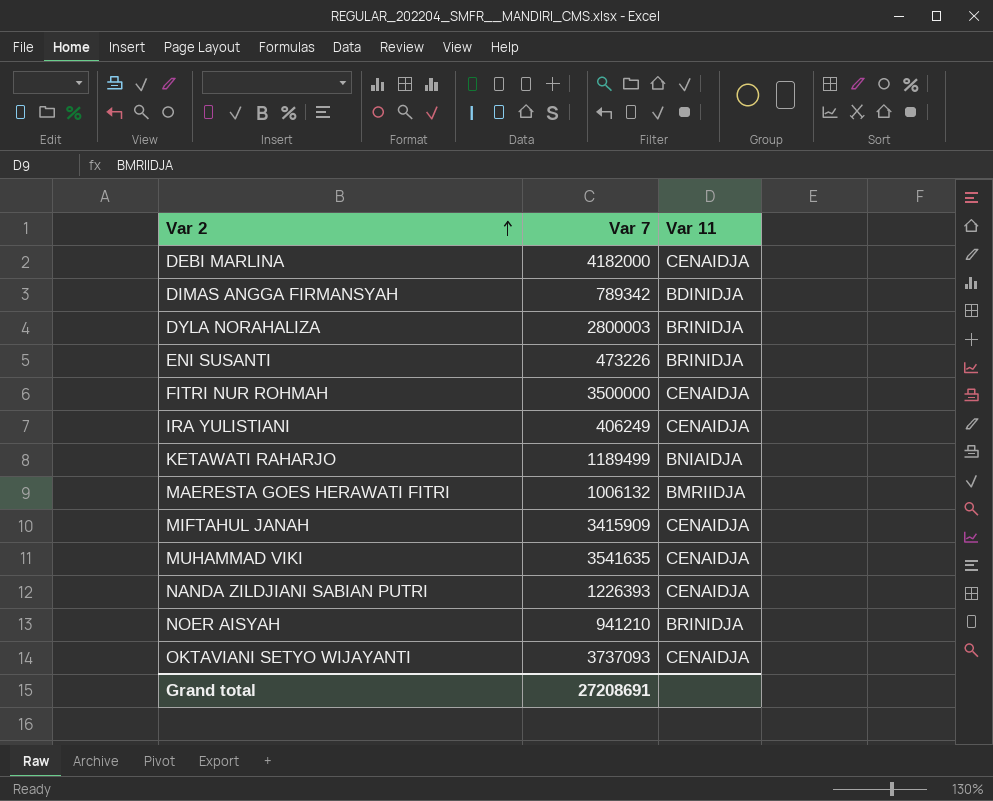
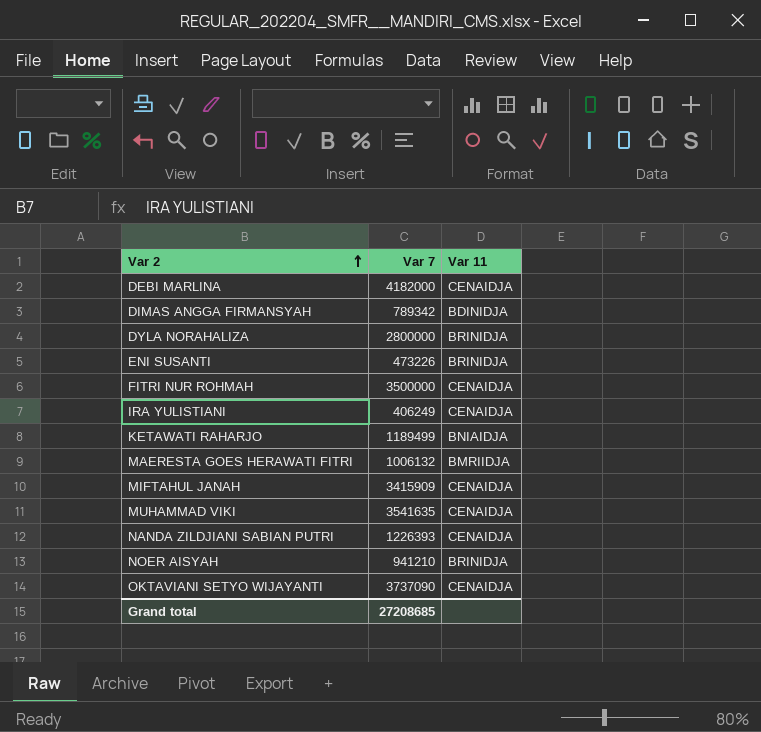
DYLA NORAHALIZA | Var 7: 2800003 -> 2800000
OKTAVIANI SETYO WIJAYANTI | Var 7: 3737093 -> 3737090
Grand total | Var 7: 27208691 -> 27208685

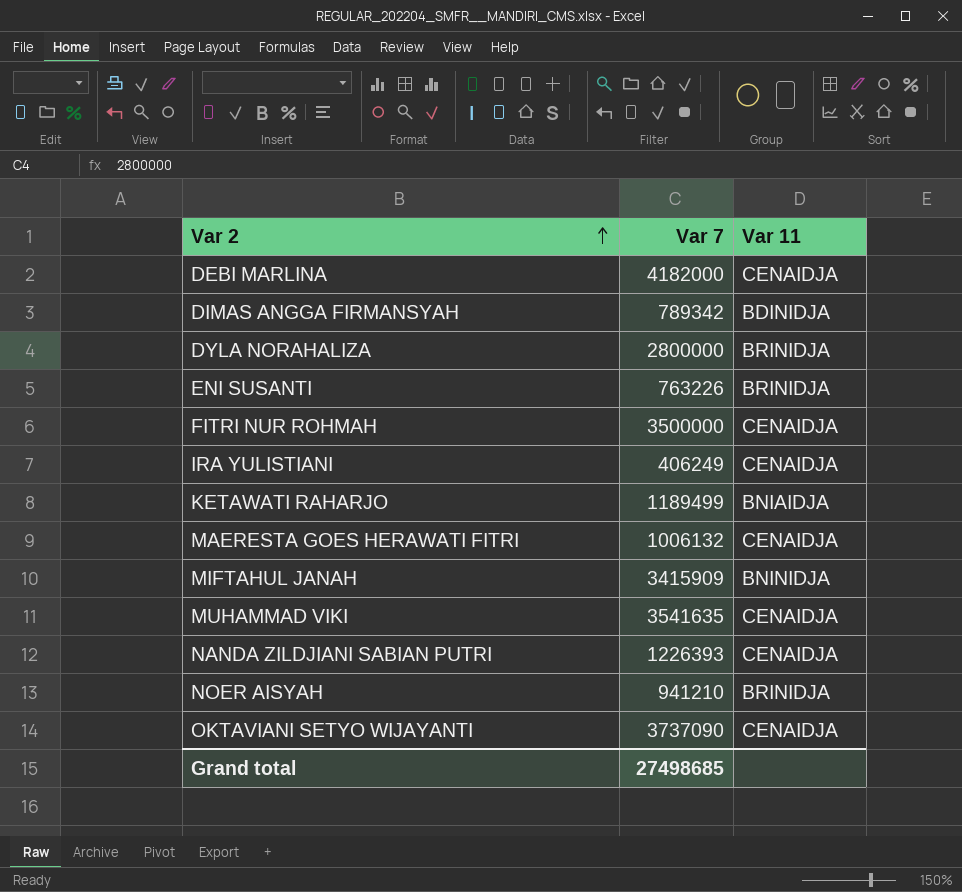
ENI SUSANTI | Var 7: 473226 -> 763226
MAERESTA GOES HERAWATI FITRI | Var 11: BMRIIDJA -> CENAIDJA
MIFTAHUL JANAH | Var 11: CENAIDJA -> BNINIDJA
Grand total | Var 7: 27208685 -> 27498685

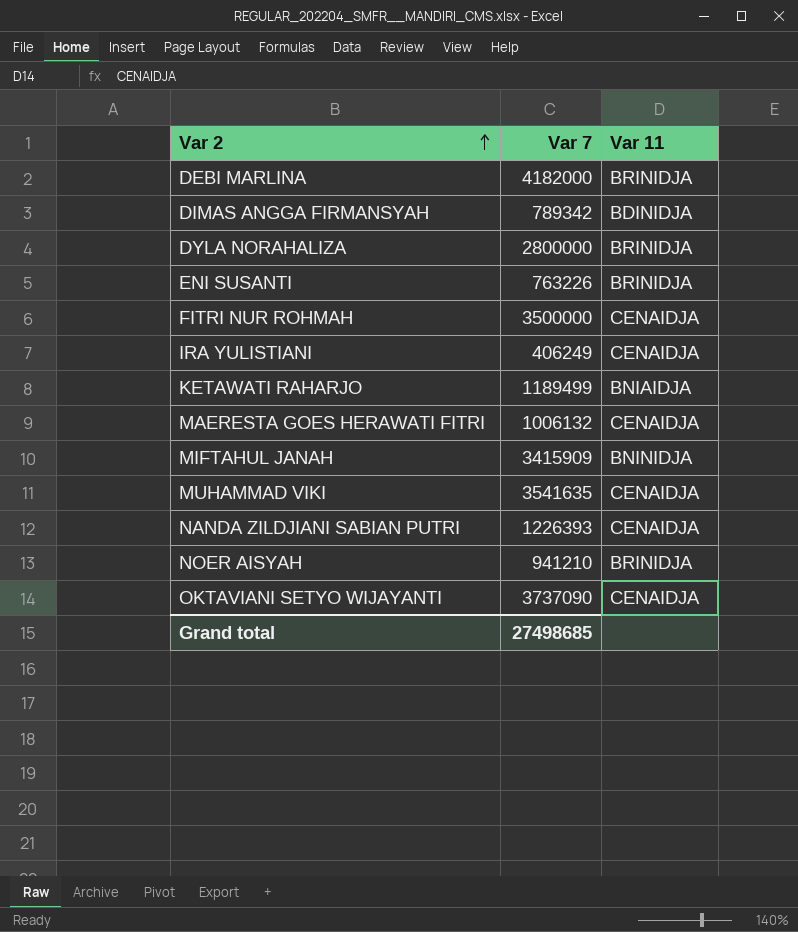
DEBI MARLINA | Var 11: CENAIDJA -> BRINIDJA

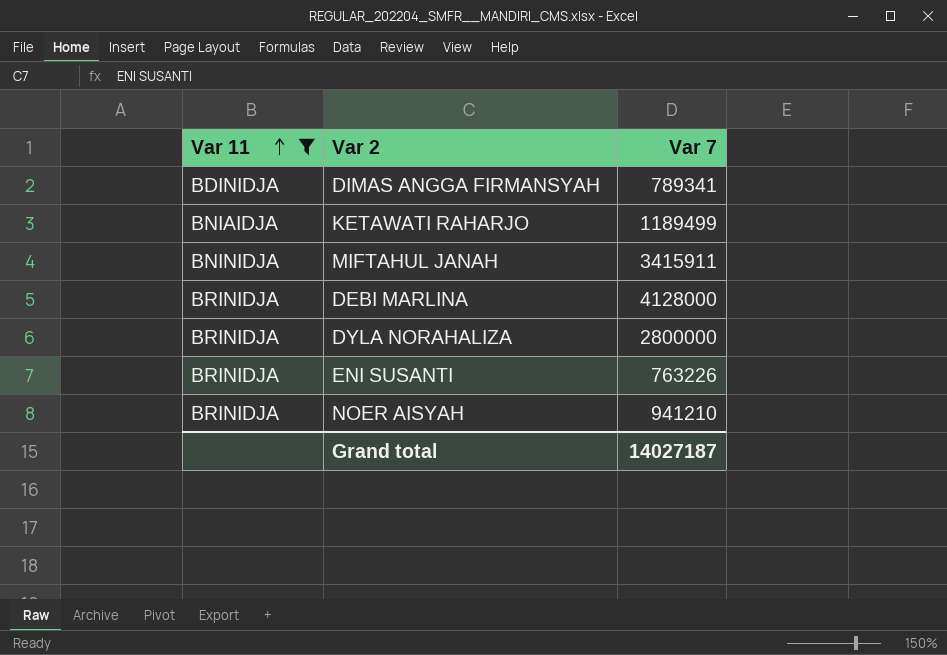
filter: none -> Var 11 != CENAIDJA
row order: Var 2 ascending -> Var 11 ascending
column Var 11 | position: 3 -> 1
DIMAS ANGGA FIRMANSYAH | Var 7: 789342 -> 789341
MIFTAHUL JANAH | Var 7: 3415909 -> 3415911
DEBI MARLINA | Var 7: 4182000 -> 4128000
Grand total | Var 7: 27498685 -> 14027187

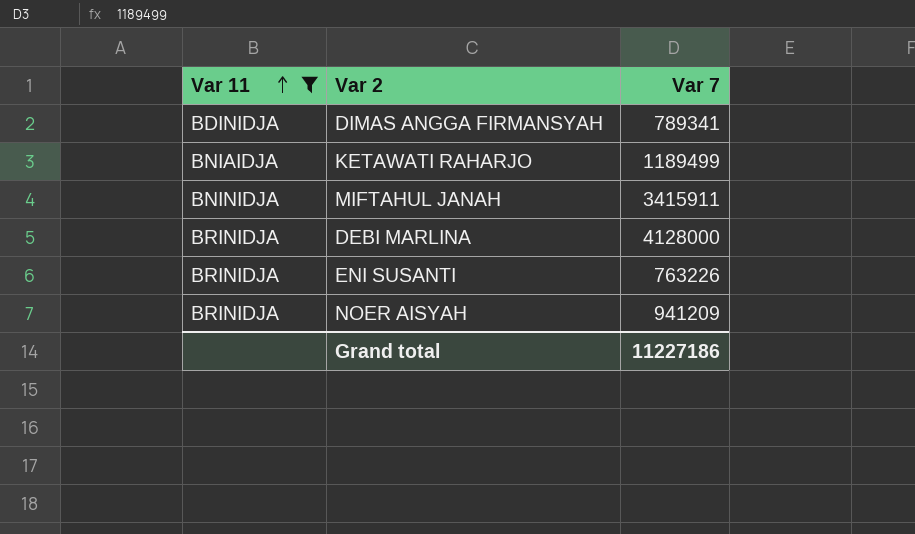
row DYLA NORAHALIZA: BRINIDJA | 2800000 -> none
NOER AISYAH | Var 7: 941210 -> 941209
Grand total | Var 7: 14027187 -> 11227186

